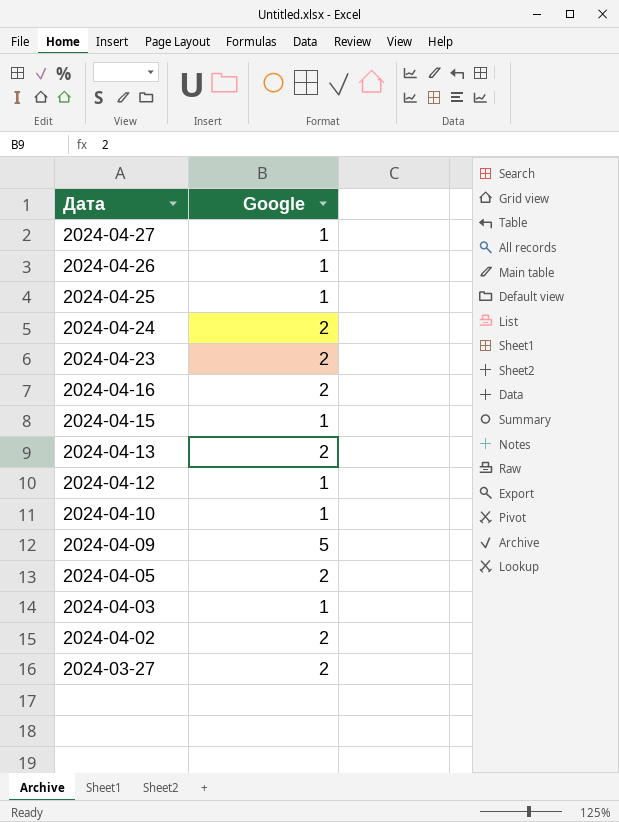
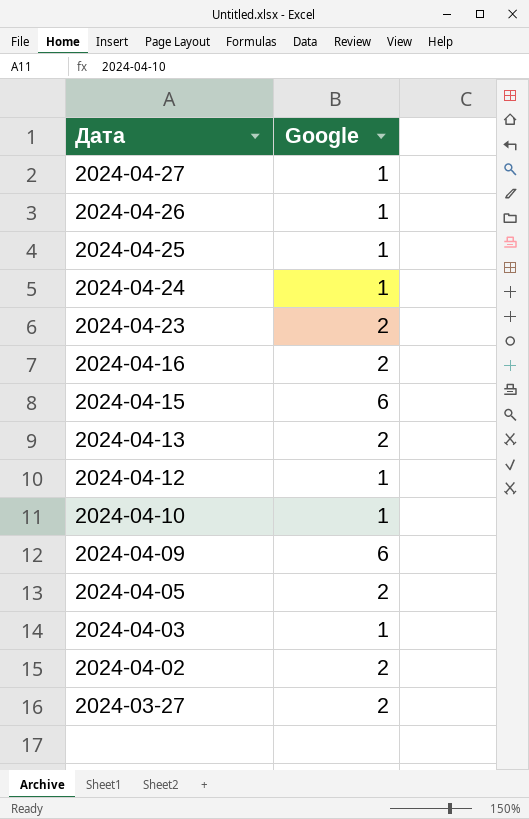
2024-04-24 | Google: 2 -> 1
2024-04-15 | Google: 1 -> 6
2024-04-09 | Google: 5 -> 6

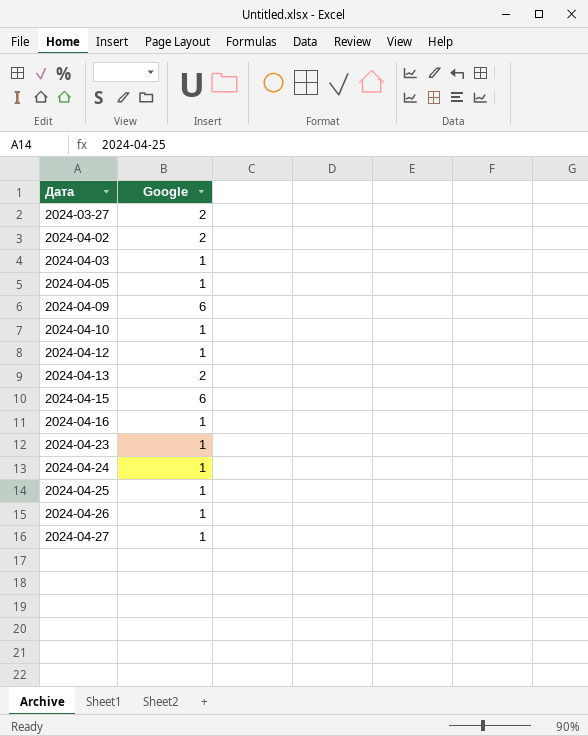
row order: Дата descending -> Дата ascending
2024-04-05 | Google: 2 -> 1
2024-04-16 | Google: 2 -> 1
2024-04-23 | Google: 2 -> 1

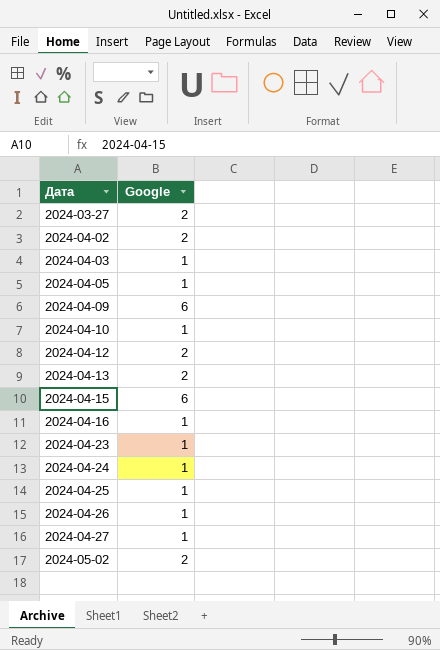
2024-04-12 | Google: 1 -> 2
row 2024-05-02: none -> 2

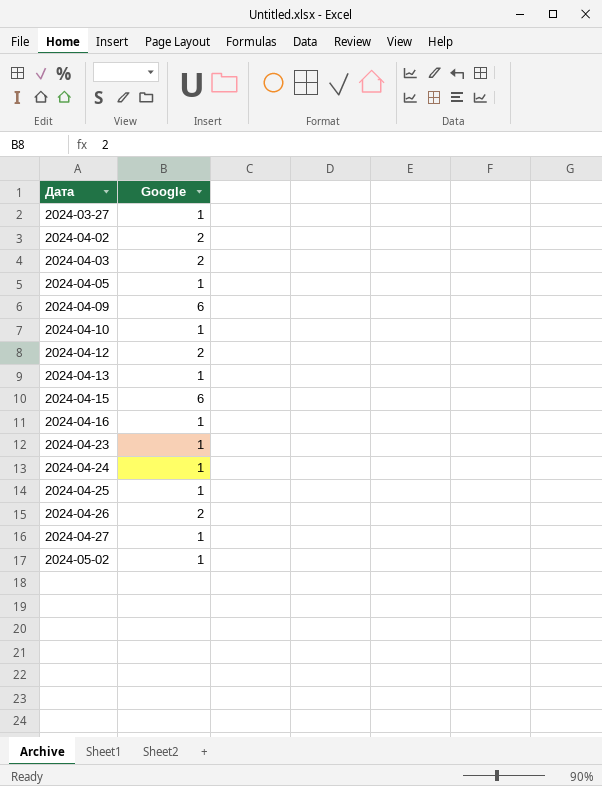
2024-03-27 | Google: 2 -> 1
2024-04-03 | Google: 1 -> 2
2024-04-13 | Google: 2 -> 1
2024-04-26 | Google: 1 -> 2
2024-05-02 | Google: 2 -> 1

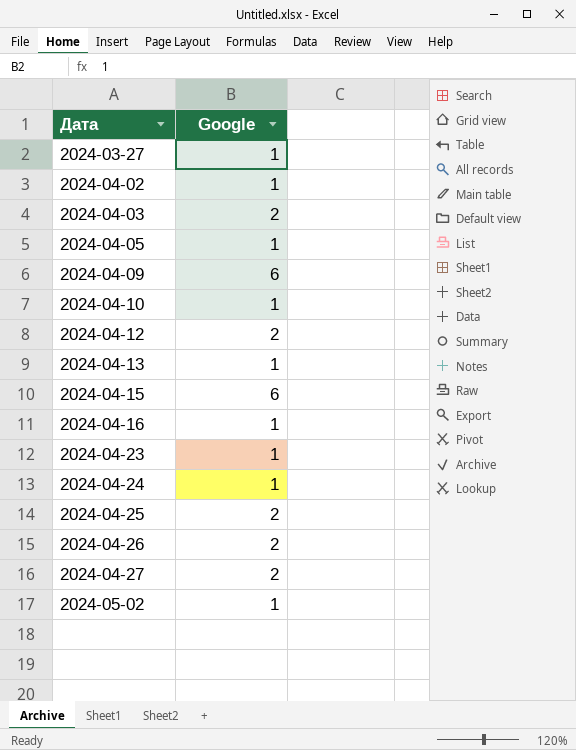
2024-04-02 | Google: 2 -> 1
2024-04-25 | Google: 1 -> 2
2024-04-27 | Google: 1 -> 2

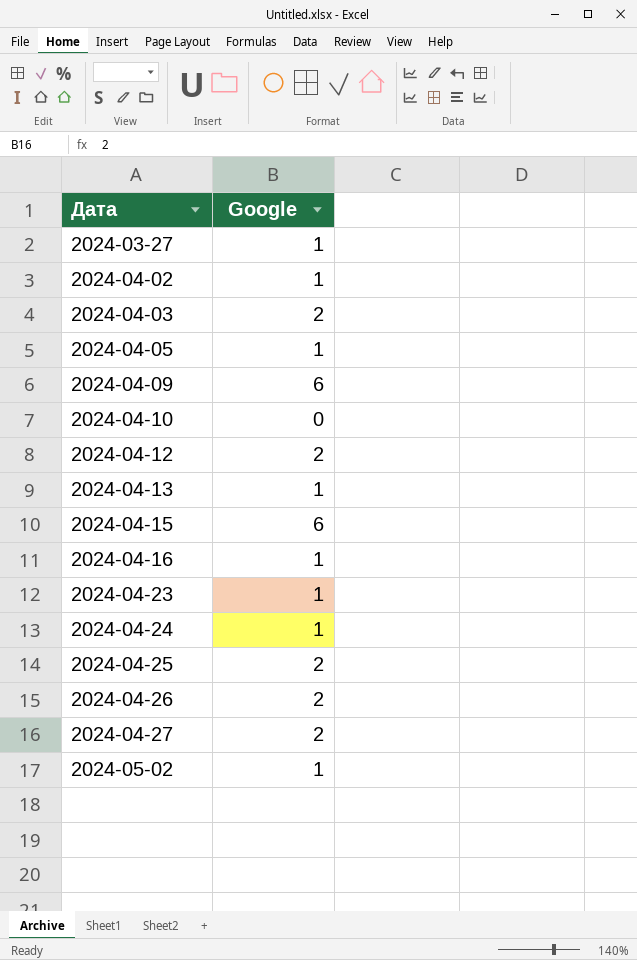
2024-04-10 | Google: 1 -> 0

